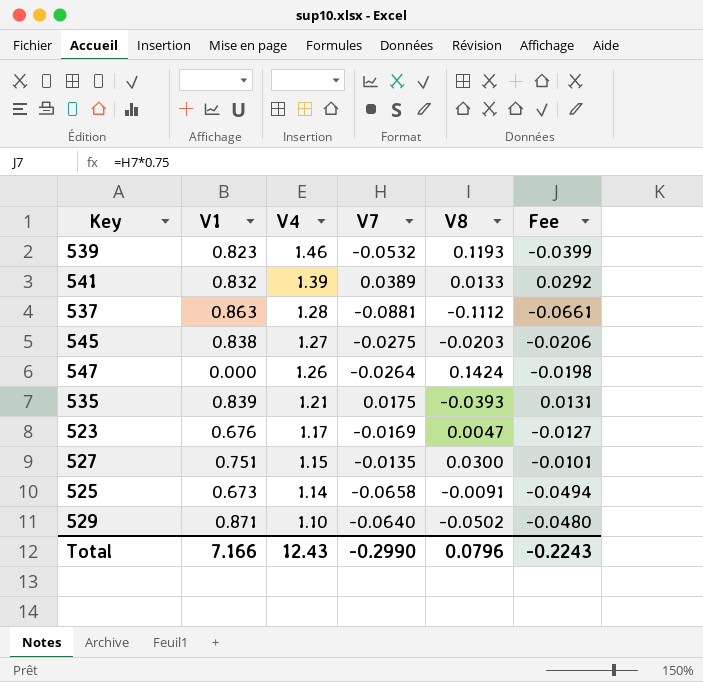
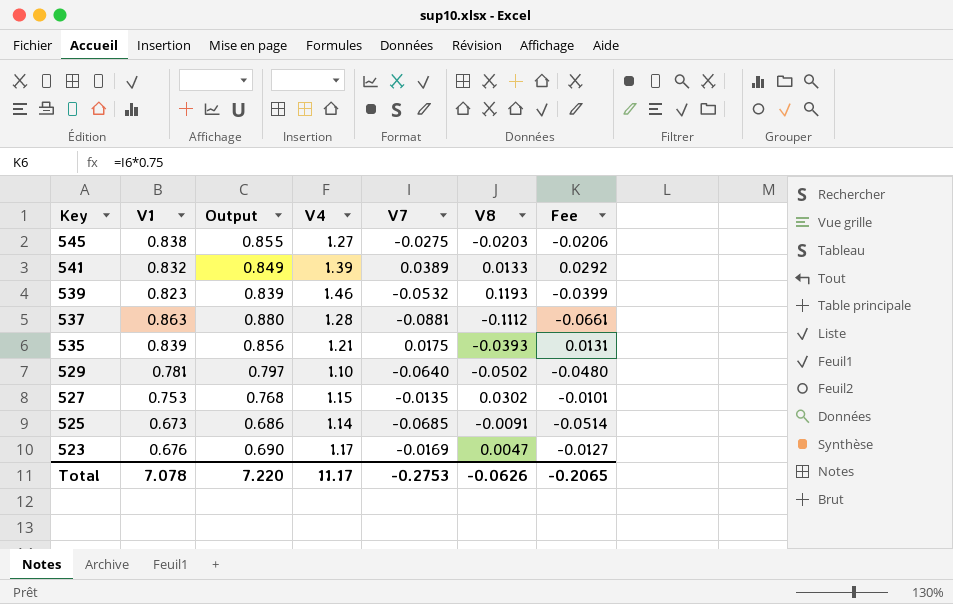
row order: V4 descending -> Key descending
column Output | formula: none -> [V1] * 1.02
row 547: 0.000 | 1.26 | -0.0264 | 0.1424 | -0.0198 -> none
529 | V1: 0.871 -> 0.781
527 | V1: 0.751 -> 0.753
527 | V8: 0.0300 -> 0.0302
525 | V7: -0.0658 -> -0.0685
525 | Fee: -0.0494 -> -0.0514
Total | V1: 7.166 -> 7.078
Total | V4: 12.43 -> 11.17
Total | V7: -0.2990 -> -0.2753
Total | V8: 0.0796 -> -0.0626
Total | Fee: -0.2243 -> -0.2065

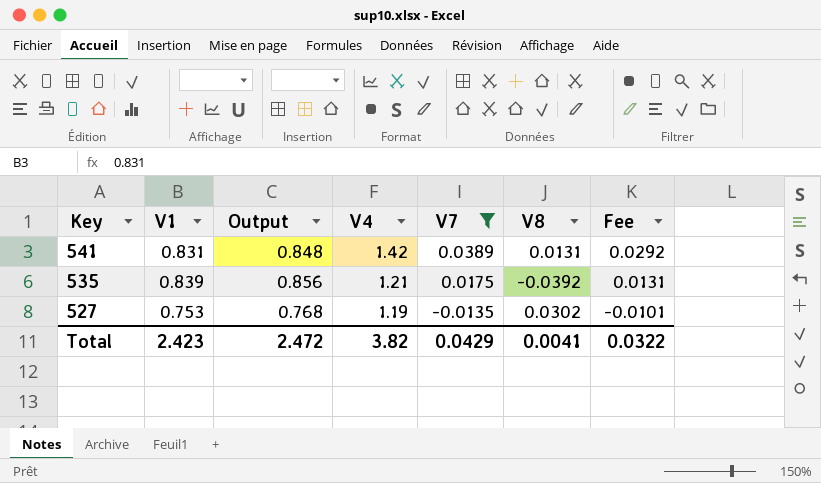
filter: none -> V7 >= -0.0135
541 | V1: 0.832 -> 0.831
541 | Output: 0.849 -> 0.848
541 | V4: 1.39 -> 1.42
541 | V8: 0.0133 -> 0.0131
535 | V8: -0.0393 -> -0.0392
527 | V4: 1.15 -> 1.19
Total | V1: 7.078 -> 2.423
Total | Output: 7.220 -> 2.472
Total | V4: 11.17 -> 3.82
Total | V7: -0.2753 -> 0.0429
Total | V8: -0.0626 -> 0.0041
Total | Fee: -0.2065 -> 0.0322

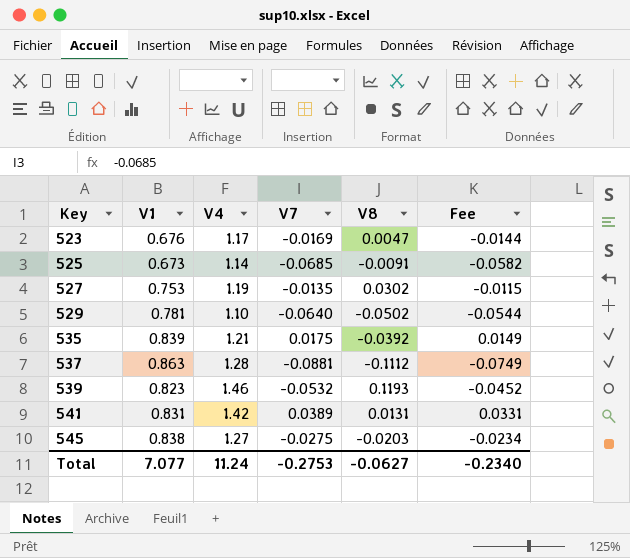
filter: V7 >= -0.0135 -> none
row order: Key descending -> Key ascending
column Output | formula: [V1] * 1.02 -> none
column Fee | formula: [V7] * 0.75 -> [V7] * 0.85
Total | V1: 2.423 -> 7.077
Total | V4: 3.82 -> 11.24
Total | V7: 0.0429 -> -0.2753
Total | V8: 0.0041 -> -0.0627
Total | Fee: 0.0322 -> -0.2340

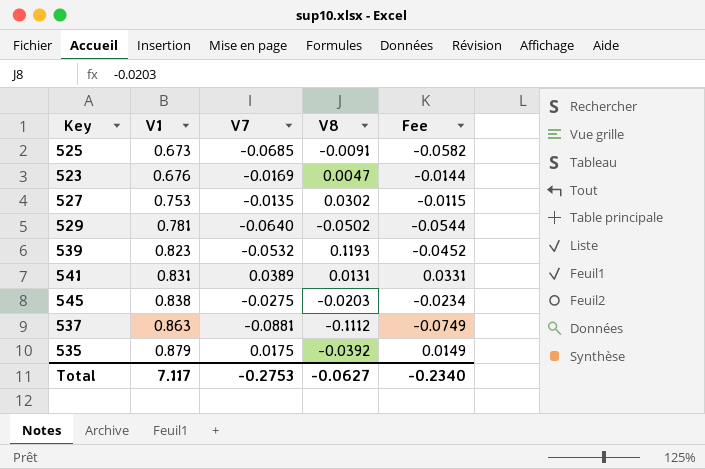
row order: Key ascending -> V1 ascending
column V4 | position: 3 -> none
535 | V1: 0.839 -> 0.879
Total | V1: 7.077 -> 7.117

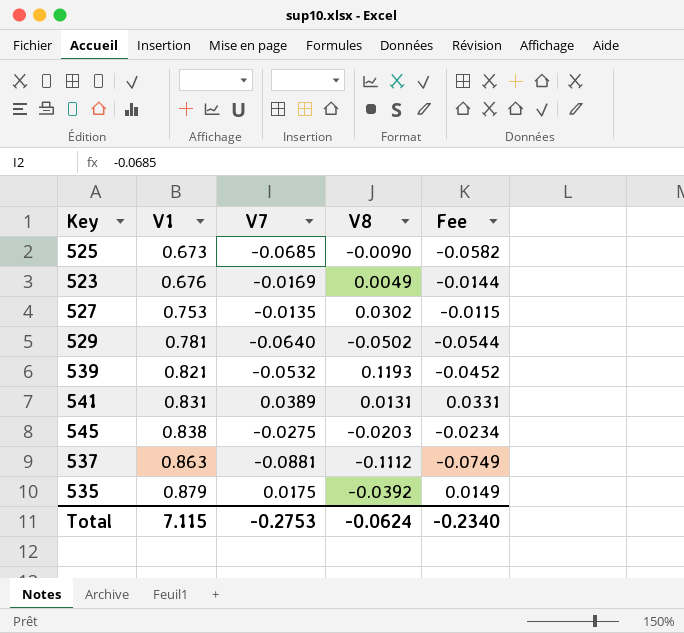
525 | V8: -0.0091 -> -0.0090
523 | V8: 0.0047 -> 0.0049
539 | V1: 0.823 -> 0.821
Total | V1: 7.117 -> 7.115
Total | V8: -0.0627 -> -0.0624

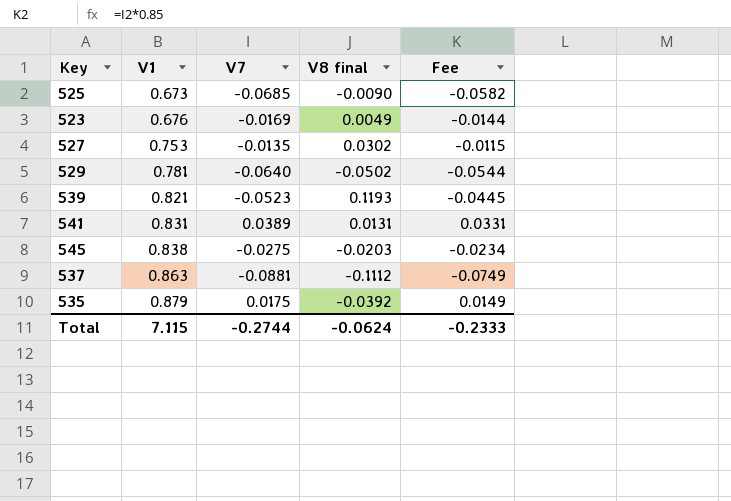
column name: V8 -> V8 final
539 | V7: -0.0532 -> -0.0523
539 | Fee: -0.0452 -> -0.0445
Total | V7: -0.2753 -> -0.2744
Total | Fee: -0.2340 -> -0.2333

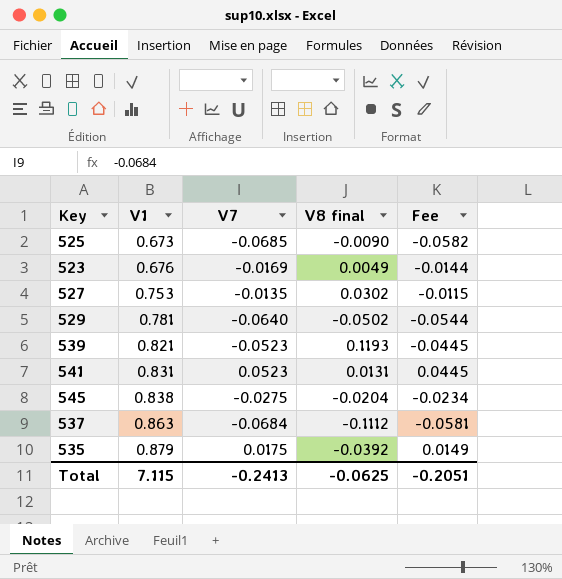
541 | V7: 0.0389 -> 0.0523
541 | Fee: 0.0331 -> 0.0445
545 | V8 final: -0.0203 -> -0.0204
537 | V7: -0.0881 -> -0.0684
537 | Fee: -0.0749 -> -0.0581
Total | V7: -0.2744 -> -0.2413
Total | V8 final: -0.0624 -> -0.0625
Total | Fee: -0.2333 -> -0.2051

